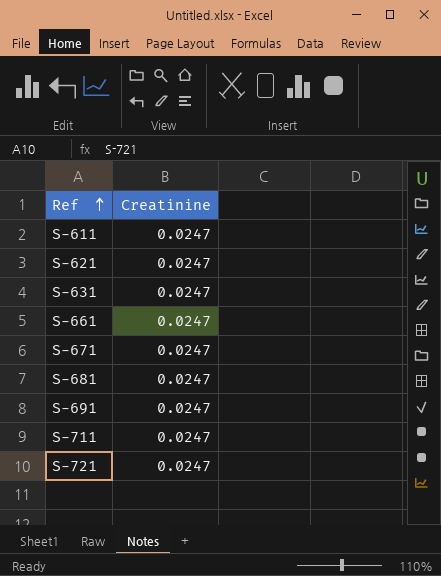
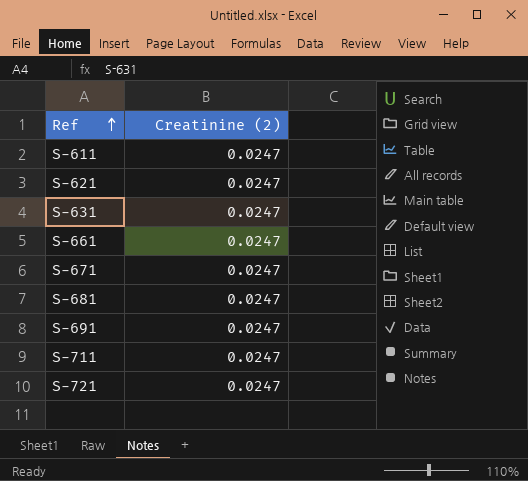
column name: Creatinine -> Creatinine (2)

